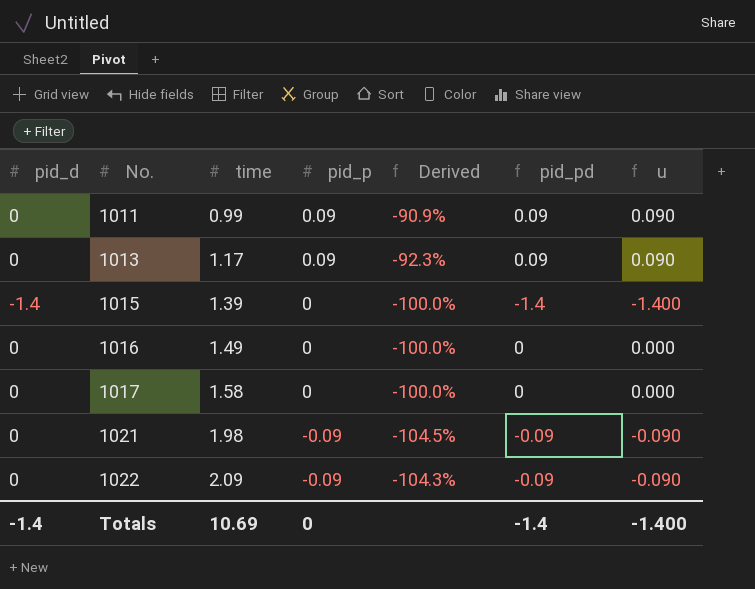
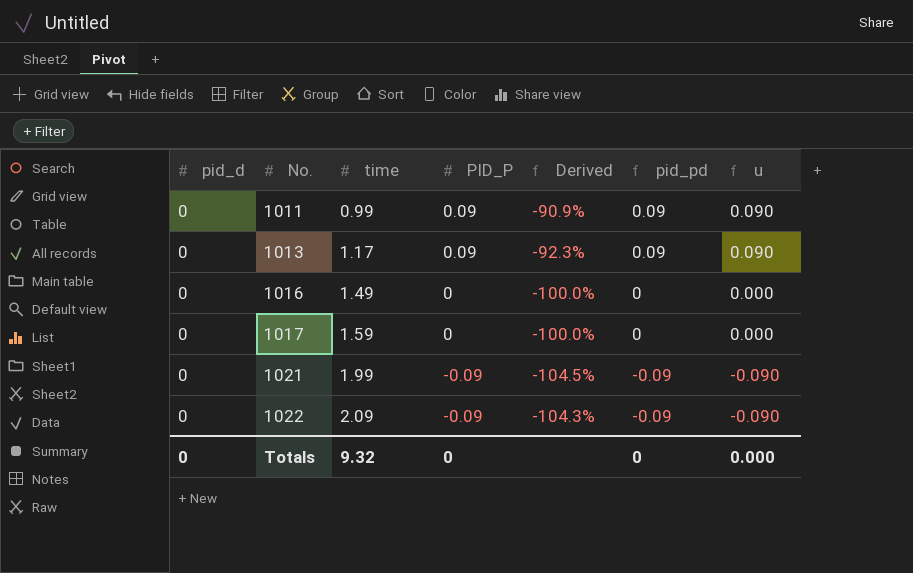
column name: pid_p -> PID_P
row 1015: -1.4 | 1.39 | 0 | -100.0% | -1.4 | -1.400 -> none
1017 | time: 1.58 -> 1.59
1021 | time: 1.98 -> 1.99
Totals | pid_d: -1.4 -> 0
Totals | time: 10.69 -> 9.32
Totals | pid_pd: -1.4 -> 0
Totals | u: -1.400 -> 0.000

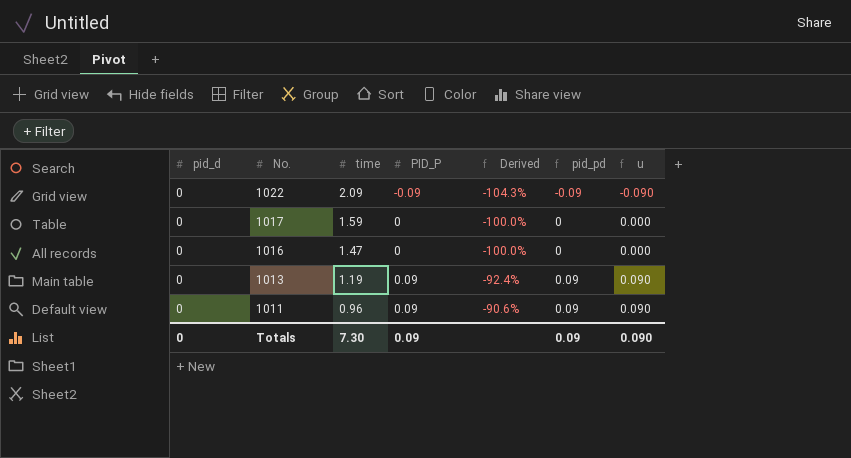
row order: No. ascending -> No. descending
row 1021: 0 | 1.99 | -0.09 | -104.5% | -0.09 | -0.090 -> none
1016 | time: 1.49 -> 1.47
1013 | time: 1.17 -> 1.19
1013 | Derived: -92.3% -> -92.4%
1011 | time: 0.99 -> 0.96
1011 | Derived: -90.9% -> -90.6%
Totals | time: 9.32 -> 7.30
Totals | PID_P: 0 -> 0.09
Totals | pid_pd: 0 -> 0.09
Totals | u: 0.000 -> 0.090

